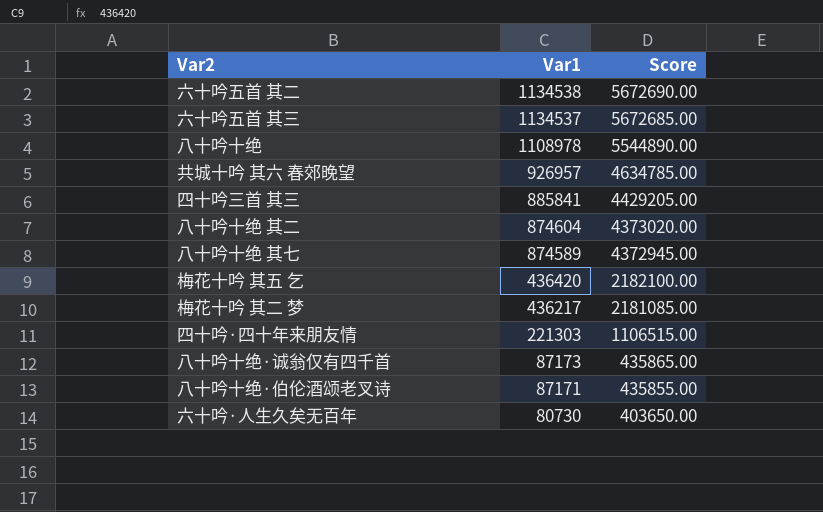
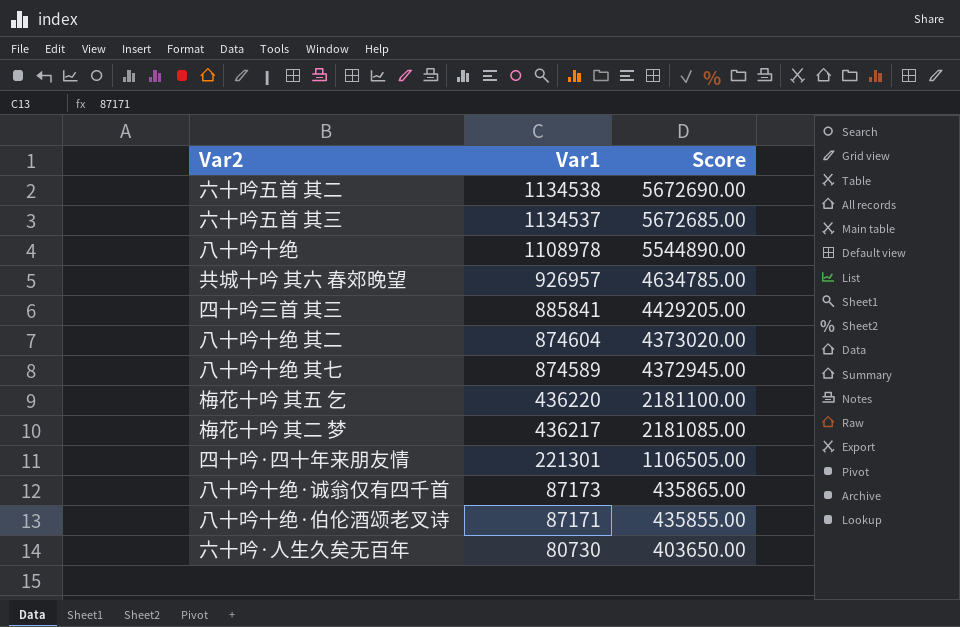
梅花十吟 其五 乞 | Var1: 436420 -> 436220
梅花十吟 其五 乞 | Score: 2182100.00 -> 2181100.00
四十吟·四十年来朋友情 | Var1: 221303 -> 221301
四十吟·四十年来朋友情 | Score: 1106515.00 -> 1106505.00

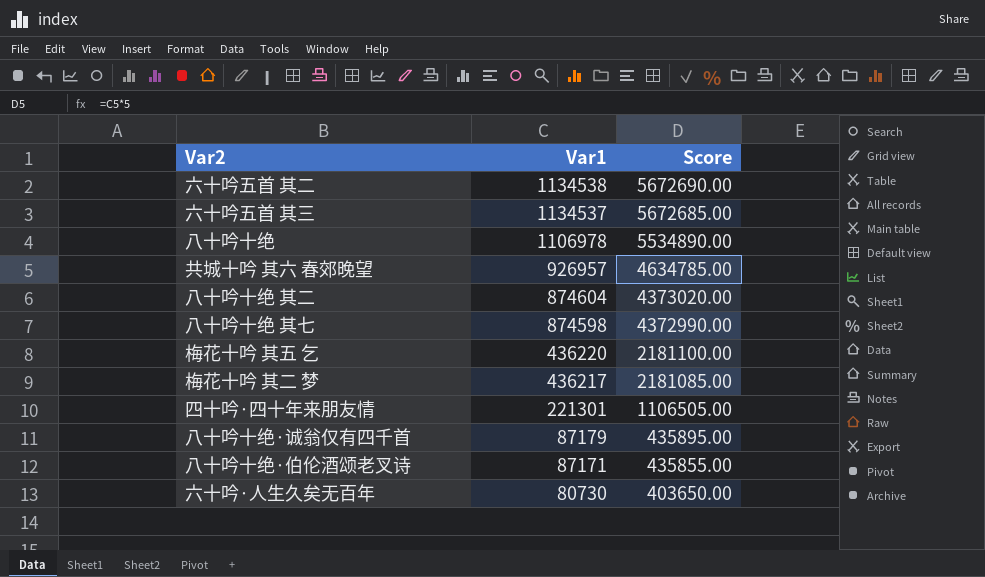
row 四十吟三首 其三: 885841 | 4429205.00 -> none
八十吟十绝 | Var1: 1108978 -> 1106978
八十吟十绝 | Score: 5544890.00 -> 5534890.00
八十吟十绝 其七 | Var1: 874589 -> 874598
八十吟十绝 其七 | Score: 4372945.00 -> 4372990.00
八十吟十绝·诚翁仅有四千首 | Var1: 87173 -> 87179
八十吟十绝·诚翁仅有四千首 | Score: 435865.00 -> 435895.00

